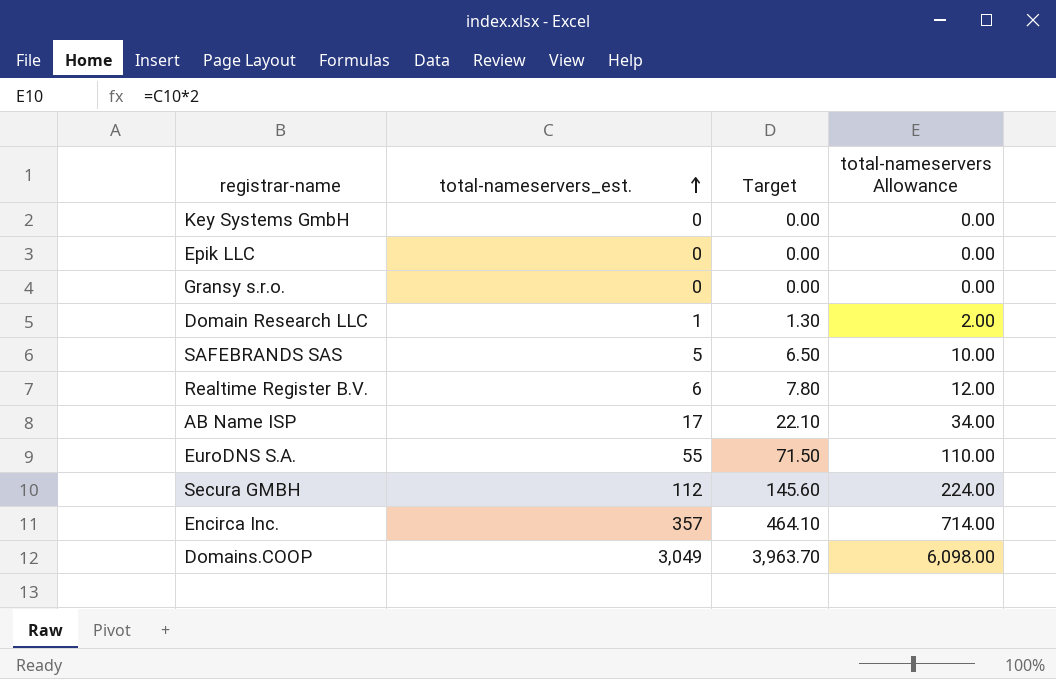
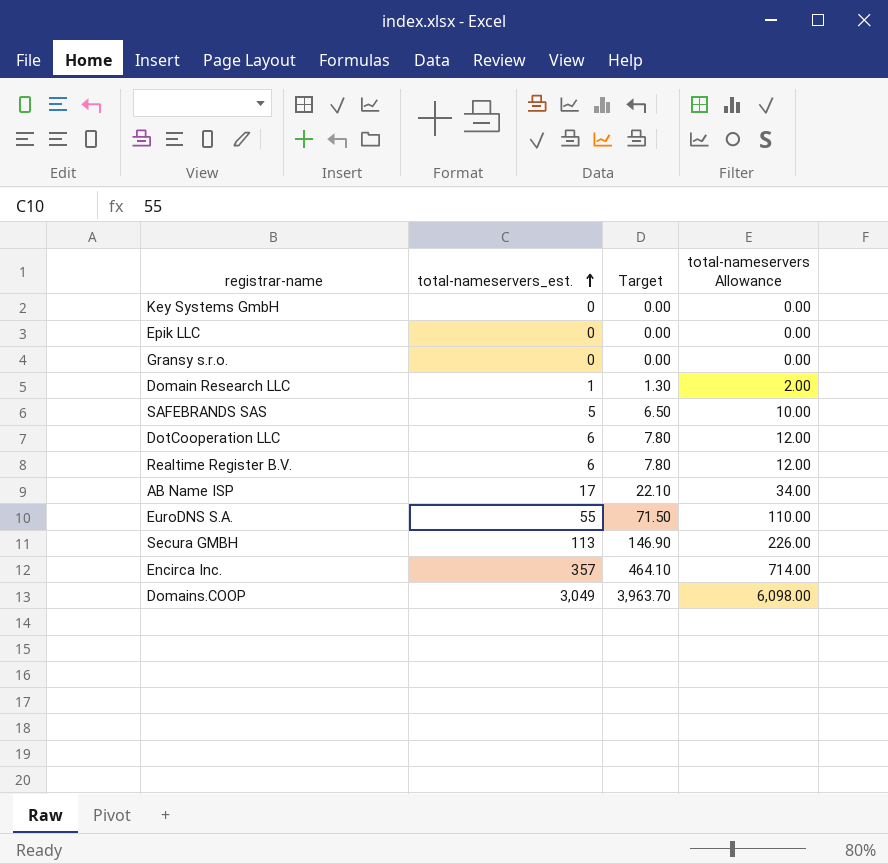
row DotCooperation LLC: none -> 6 | 7.80 | 12.00
Secura GMBH | total-nameservers_est.: 112 -> 113
Secura GMBH | Target: 145.60 -> 146.90
Secura GMBH | total-nameservers Allowance: 224.00 -> 226.00

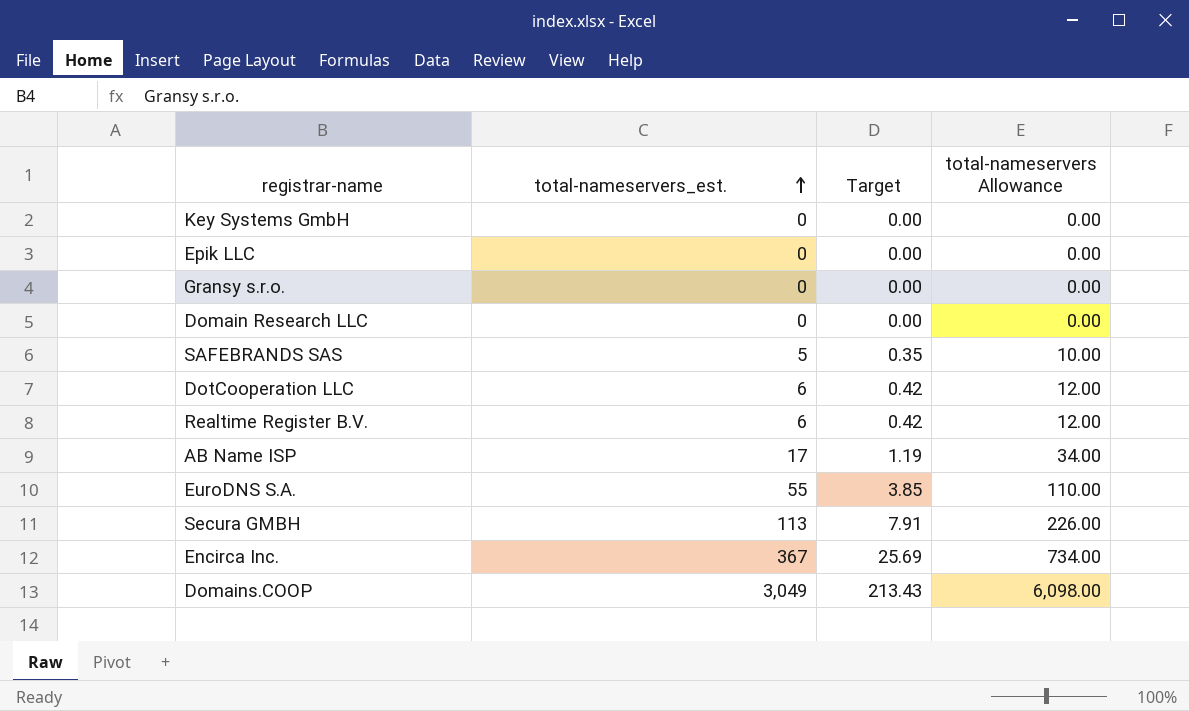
column Target | formula: [total-nameservers_est.] * 1.3 -> [total-nameservers_est.] * 0.07
Domain Research LLC | total-nameservers_est.: 1 -> 0
Domain Research LLC | total-nameservers Allowance: 2.00 -> 0.00
Encirca Inc. | total-nameservers_est.: 357 -> 367
Encirca Inc. | total-nameservers Allowance: 714.00 -> 734.00

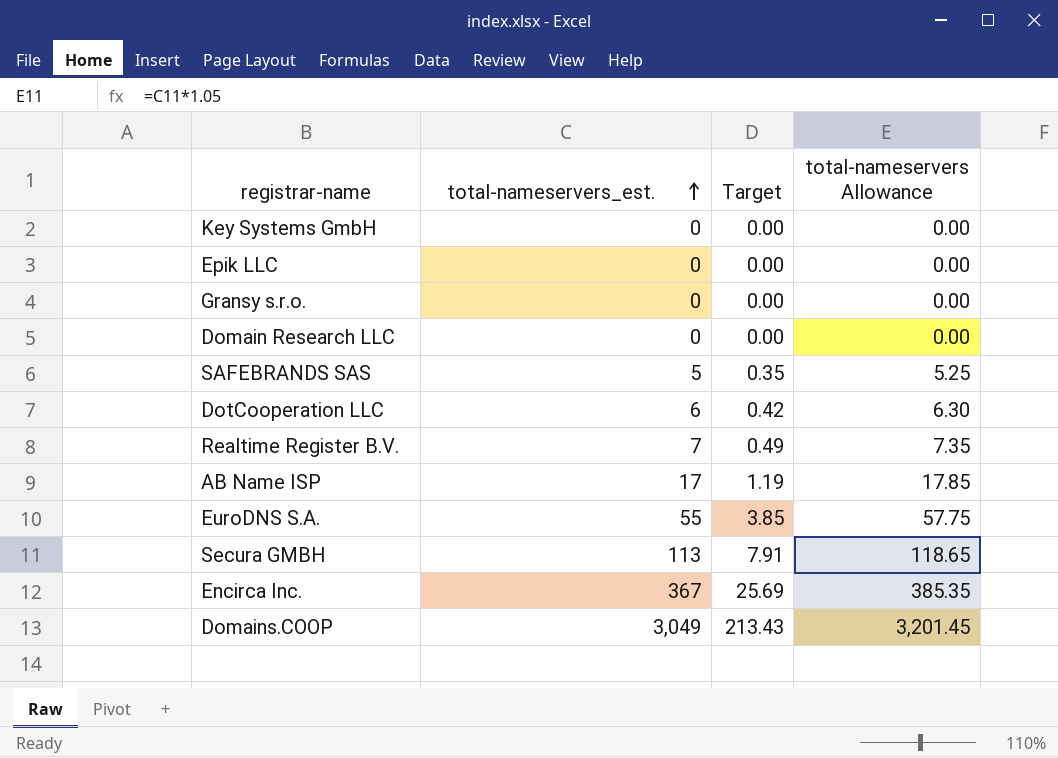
column total-nameservers Allowance | formula: [total-nameservers_est.] * 2 -> [total-nameservers_est.] * 1.05
Realtime Register B.V. | total-nameservers_est.: 6 -> 7
Realtime Register B.V. | Target: 0.42 -> 0.49

